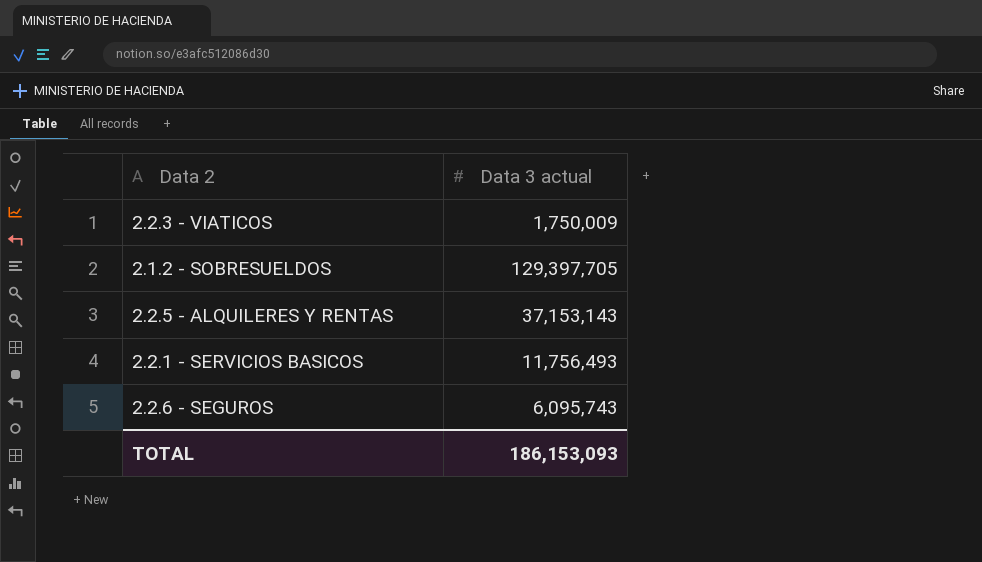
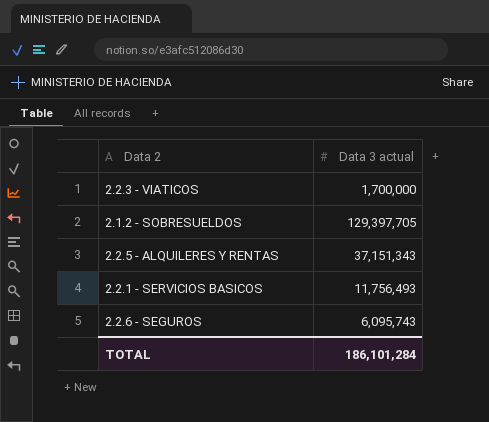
2.2.3 - VIATICOS | Data 3 actual: 1,750,009 -> 1,700,000
2.2.5 - ALQUILERES Y RENTAS | Data 3 actual: 37,153,143 -> 37,151,343
TOTAL | Data 3 actual: 186,153,093 -> 186,101,284

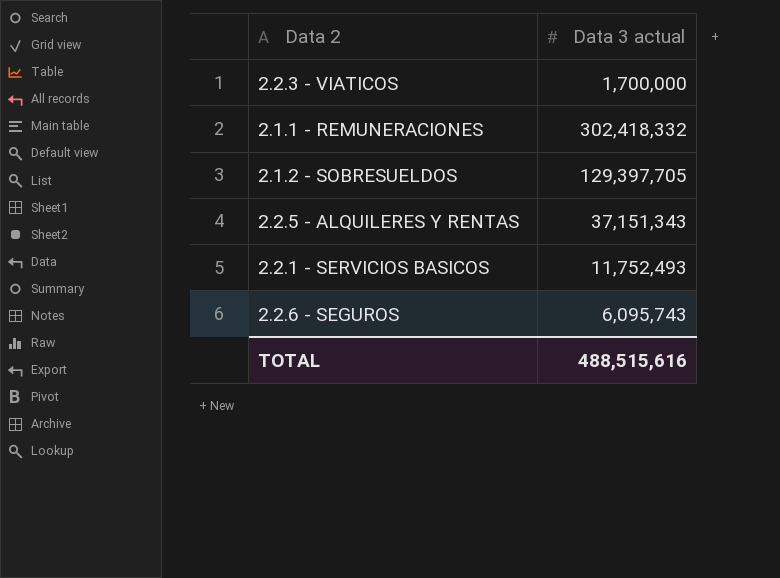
row 2.1.1 - REMUNERACIONES: none -> 302,418,332
2.2.1 - SERVICIOS BASICOS | Data 3 actual: 11,756,493 -> 11,752,493
TOTAL | Data 3 actual: 186,101,284 -> 488,515,616

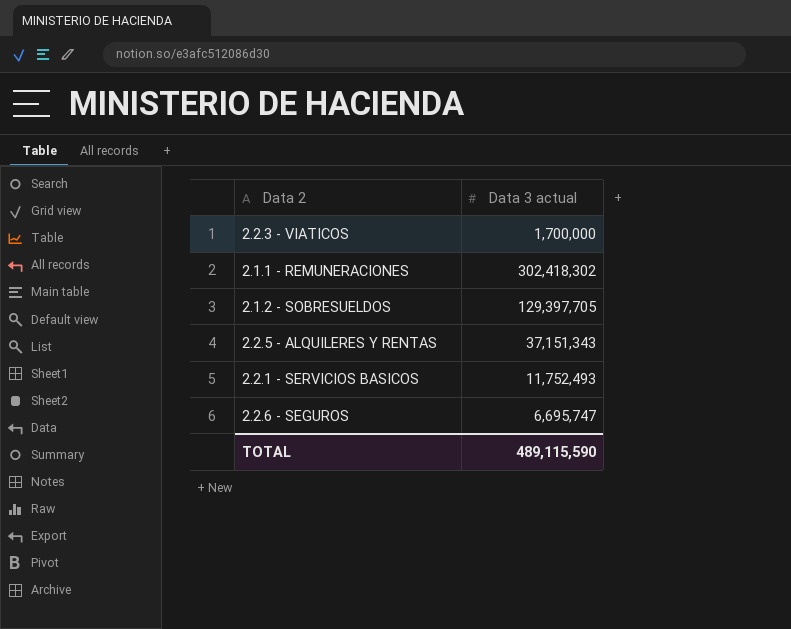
2.1.1 - REMUNERACIONES | Data 3 actual: 302,418,332 -> 302,418,302
2.2.6 - SEGUROS | Data 3 actual: 6,095,743 -> 6,695,747
TOTAL | Data 3 actual: 488,515,616 -> 489,115,590

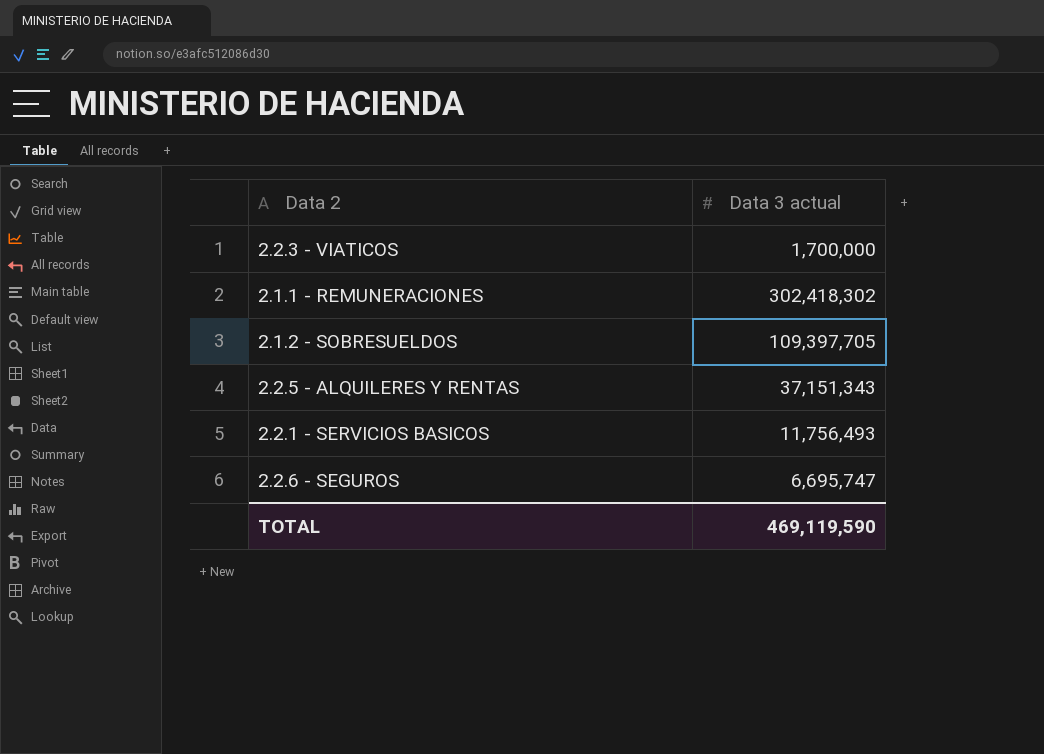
2.1.2 - SOBRESUELDOS | Data 3 actual: 129,397,705 -> 109,397,705
2.2.1 - SERVICIOS BASICOS | Data 3 actual: 11,752,493 -> 11,756,493
TOTAL | Data 3 actual: 489,115,590 -> 469,119,590

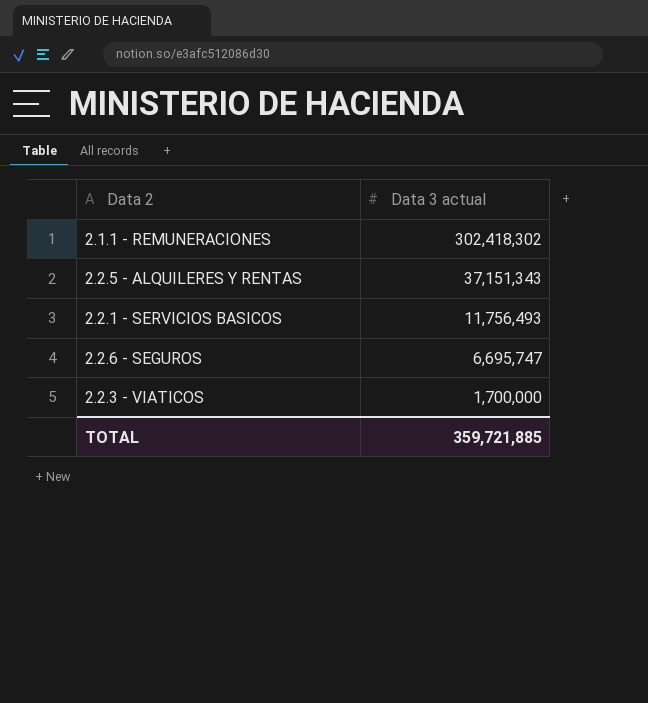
row order: none -> Data 3 actual descending
row 2.1.2 - SOBRESUELDOS: 109,397,705 -> none
TOTAL | Data 3 actual: 469,119,590 -> 359,721,885

